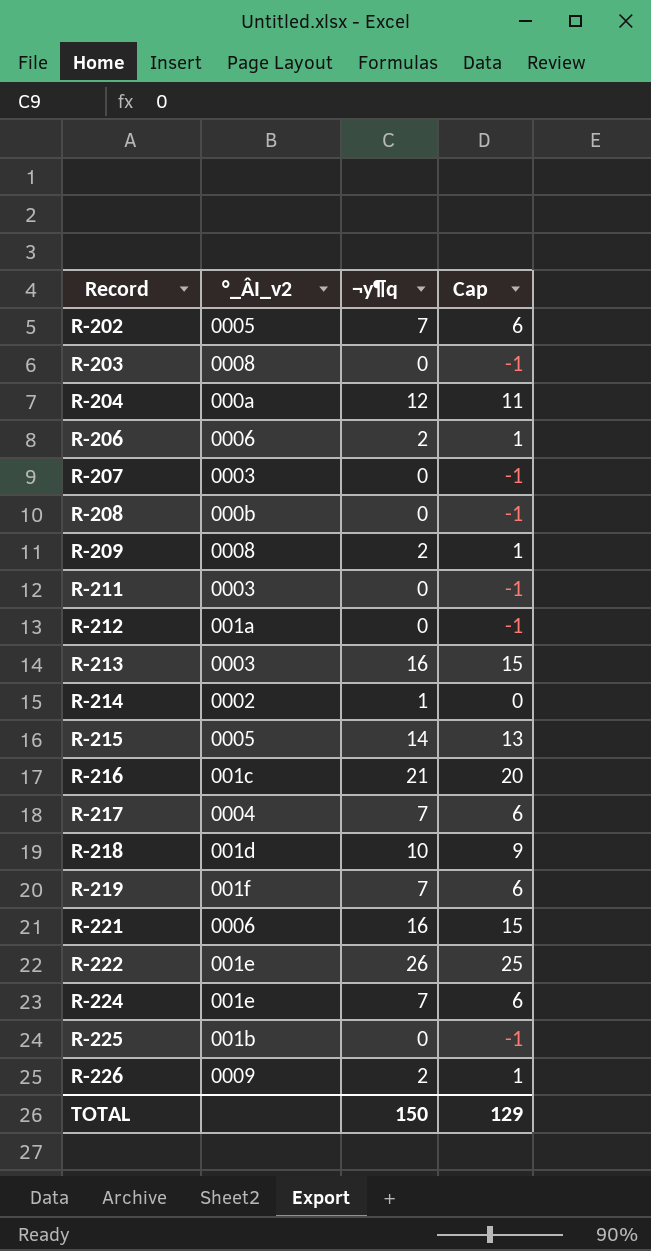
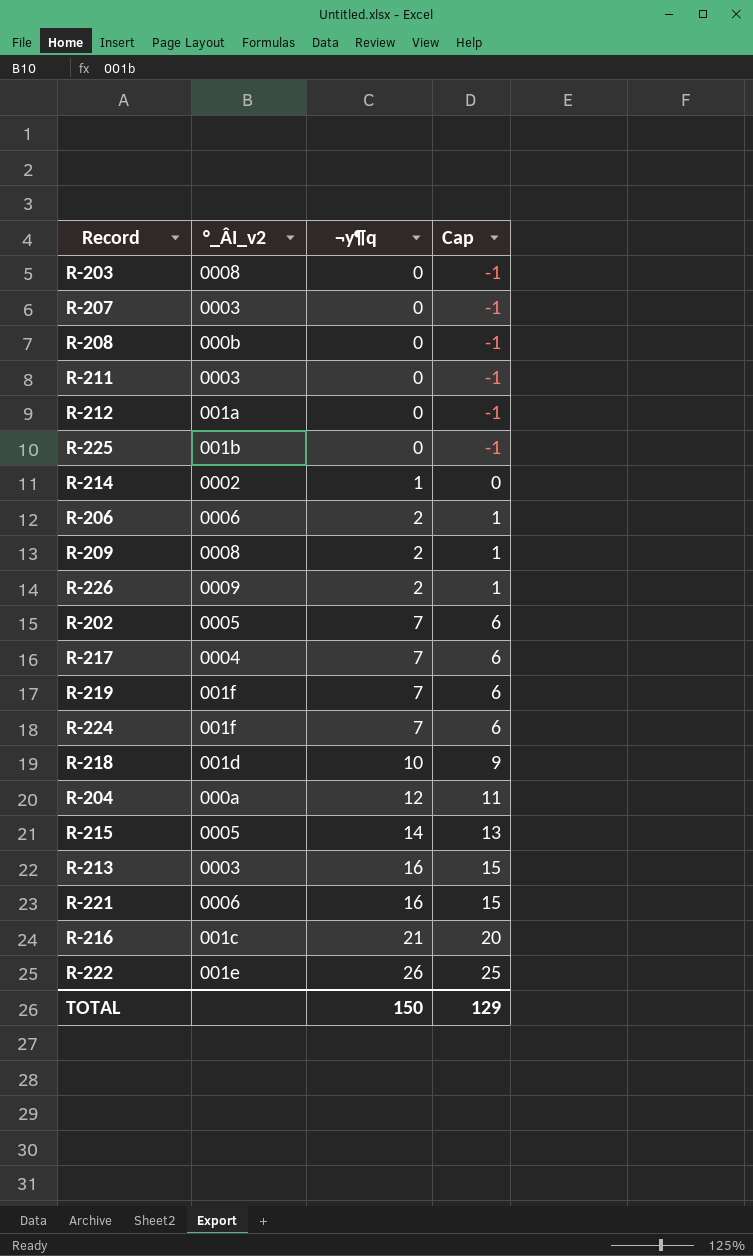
row order: Record ascending -> ¬y¶q ascending
R-224 | °_ÂI_v2: 001e -> 001f

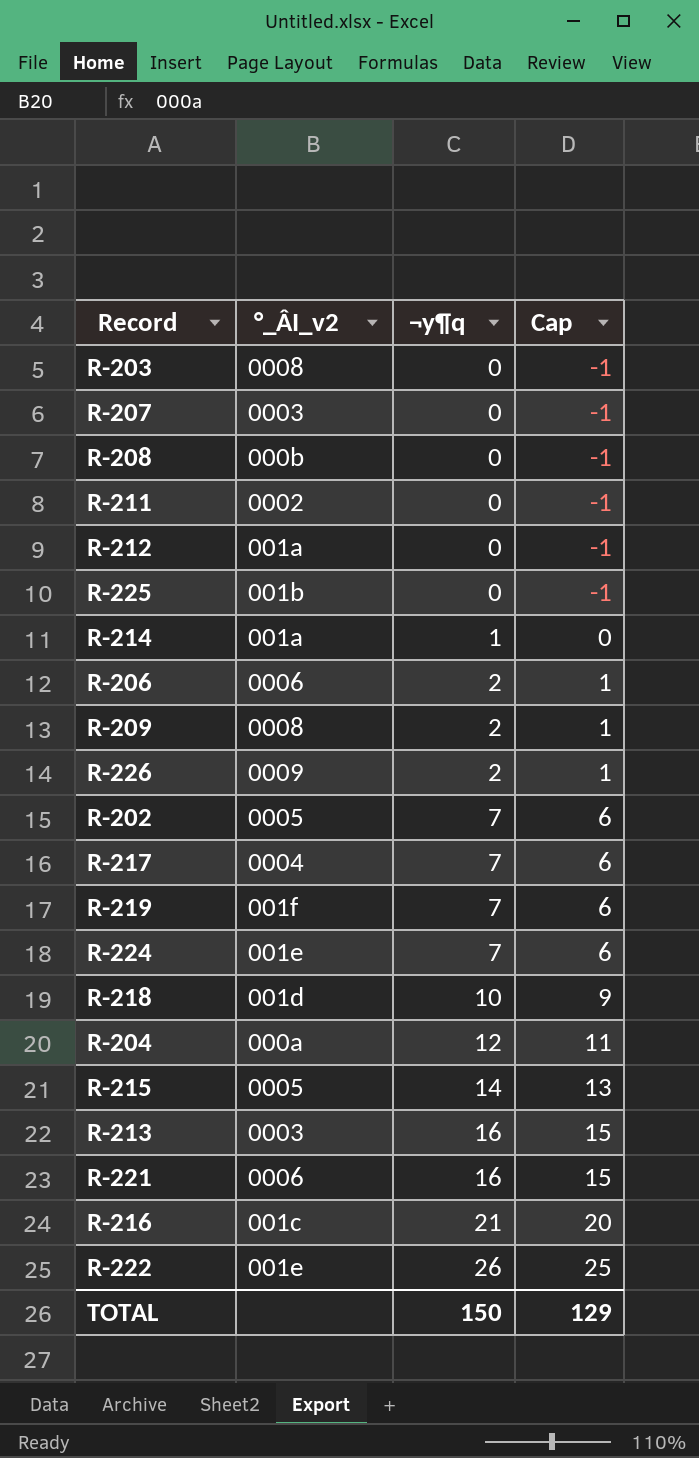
R-211 | °_ÂI_v2: 0003 -> 0002
R-214 | °_ÂI_v2: 0002 -> 001a
R-224 | °_ÂI_v2: 001f -> 001e

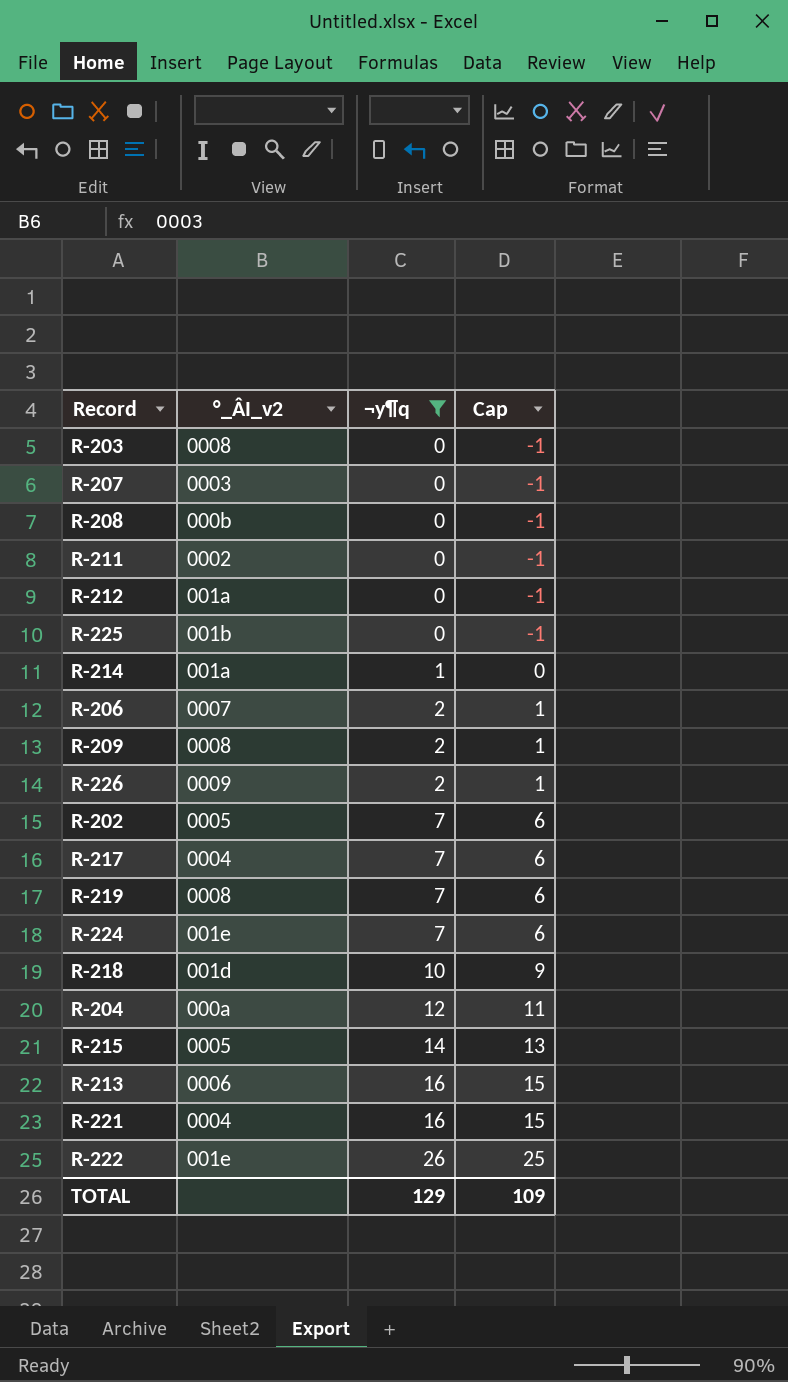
filter: none -> ¬y¶q != 21
R-206 | °_ÂI_v2: 0006 -> 0007
R-219 | °_ÂI_v2: 001f -> 0008
R-213 | °_ÂI_v2: 0003 -> 0006
R-221 | °_ÂI_v2: 0006 -> 0004
TOTAL | ¬y¶q: 150 -> 129
TOTAL | Cap: 129 -> 109

